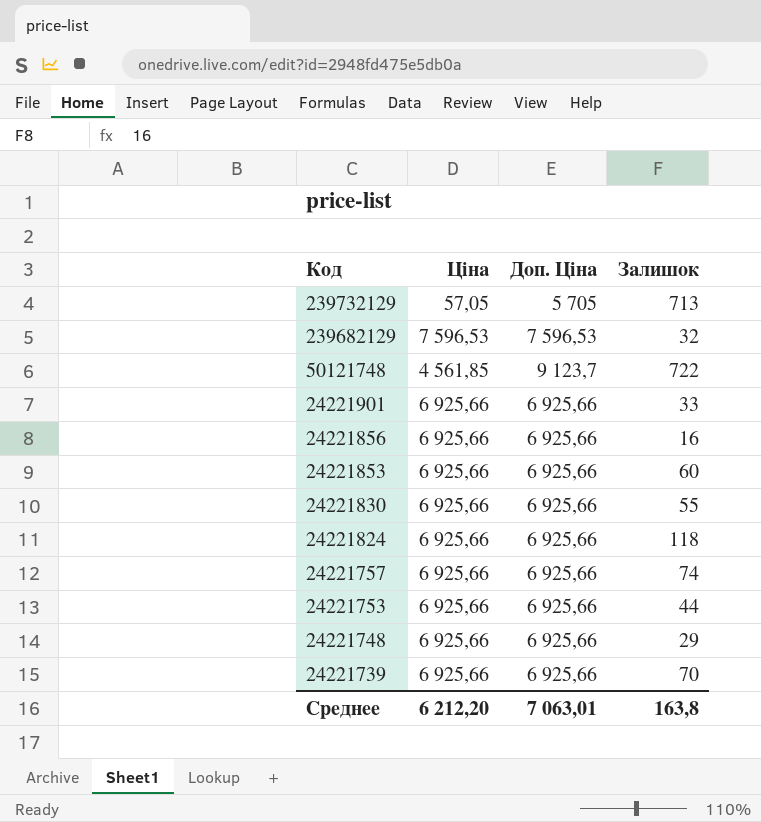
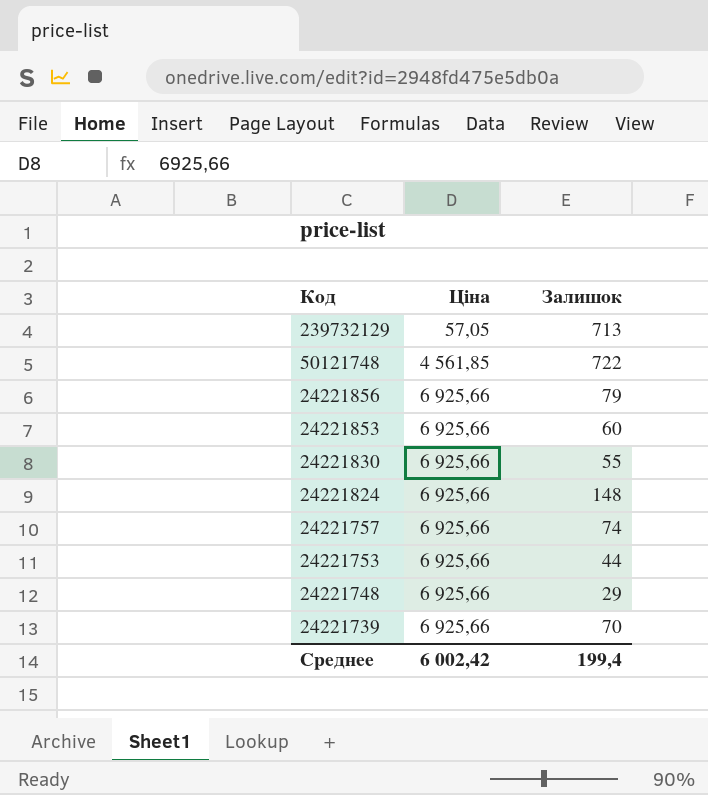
column Доп. Ціна | position: 3 -> none
row 239682129: 7 596,53 | 7 596,53 | 32 -> none
row 24221901: 6 925,66 | 6 925,66 | 33 -> none
24221856 | Залишок: 16 -> 79
24221824 | Залишок: 118 -> 148
Среднее | Ціна: 6 212,20 -> 6 002,42
Среднее | Залишок: 163,8 -> 199,4

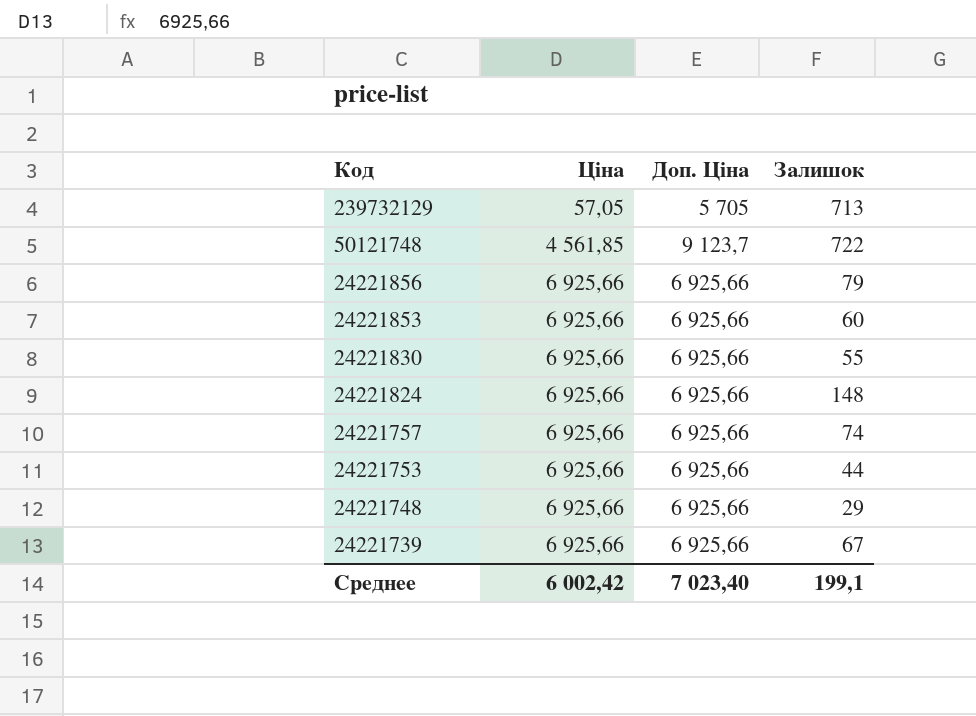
column Доп. Ціна | position: none -> 3
24221739 | Залишок: 70 -> 67
Среднее | Залишок: 199,4 -> 199,1

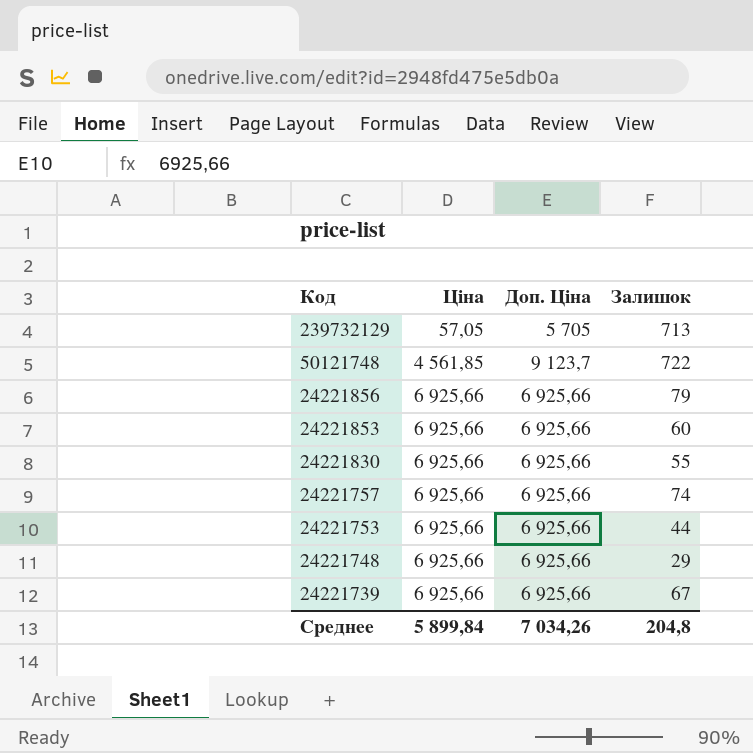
row 24221824: 6 925,66 | 6 925,66 | 148 -> none
Среднее | Ціна: 6 002,42 -> 5 899,84
Среднее | Доп. Ціна: 7 023,40 -> 7 034,26
Среднее | Залишок: 199,1 -> 204,8

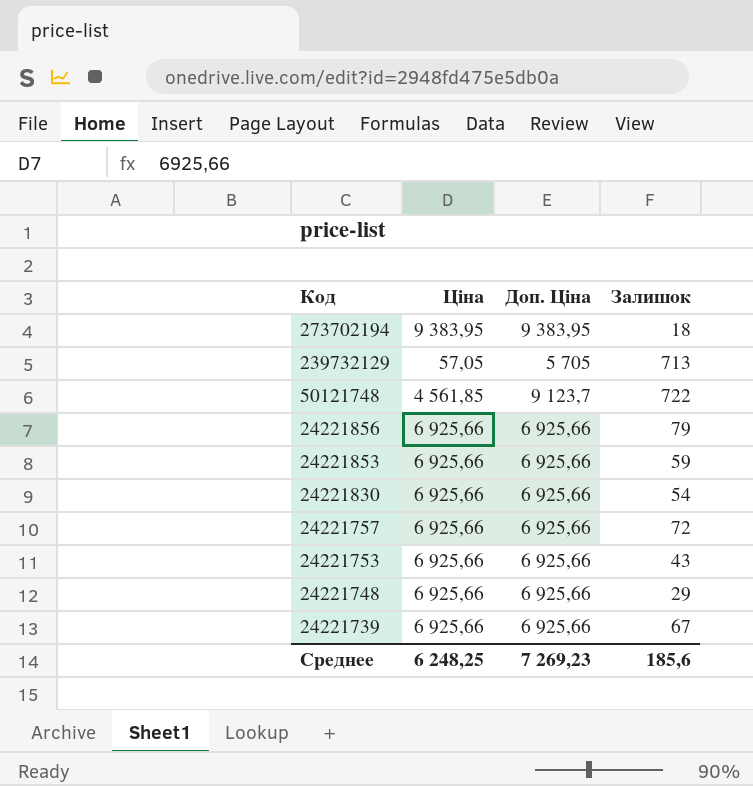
row 273702194: none -> 9 383,95 | 9 383,95 | 18
24221853 | Залишок: 60 -> 59
24221830 | Залишок: 55 -> 54
24221757 | Залишок: 74 -> 72
24221753 | Залишок: 44 -> 43
Среднее | Ціна: 5 899,84 -> 6 248,25
Среднее | Доп. Ціна: 7 034,26 -> 7 269,23
Среднее | Залишок: 204,8 -> 185,6

